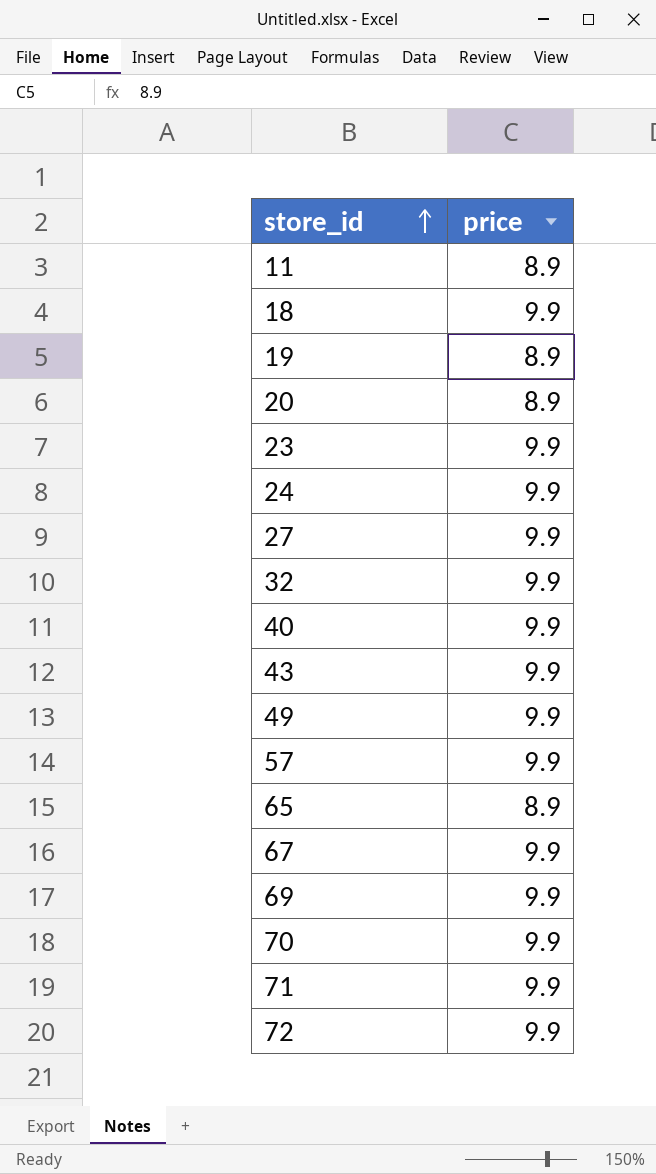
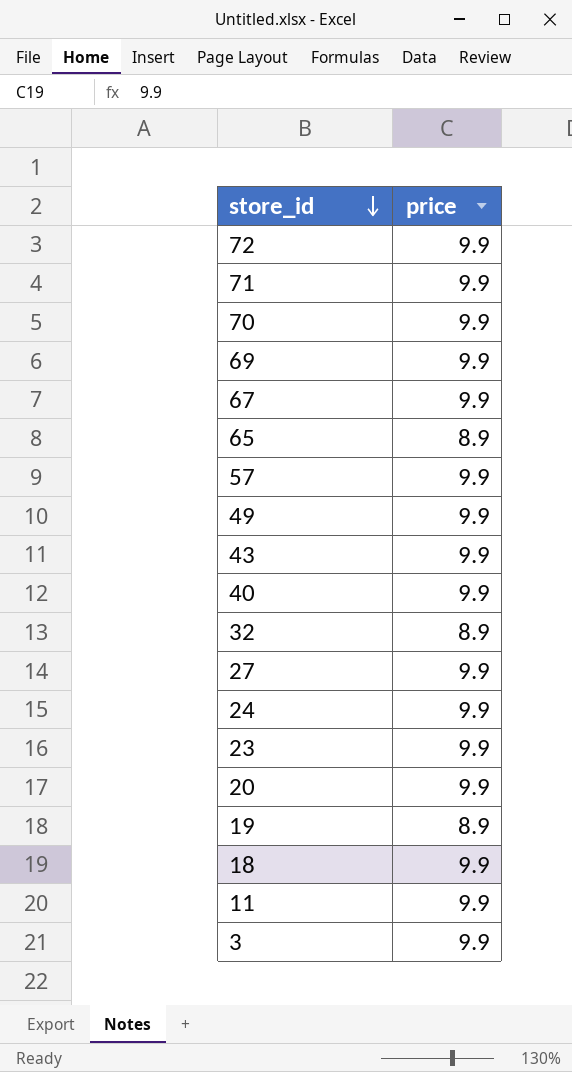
row order: store_id ascending -> store_id descending
32 | price: 9.9 -> 8.9
20 | price: 8.9 -> 9.9
11 | price: 8.9 -> 9.9
row 3: none -> 9.9

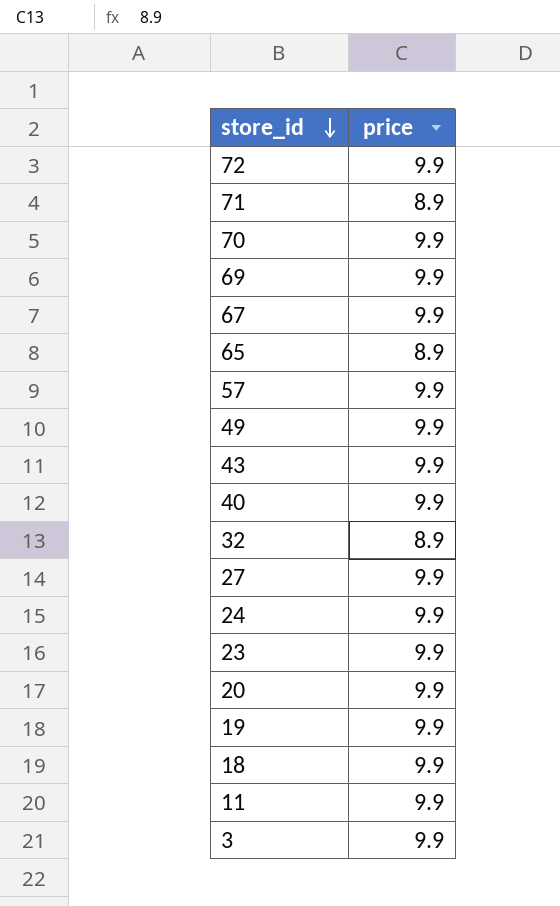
71 | price: 9.9 -> 8.9
19 | price: 8.9 -> 9.9

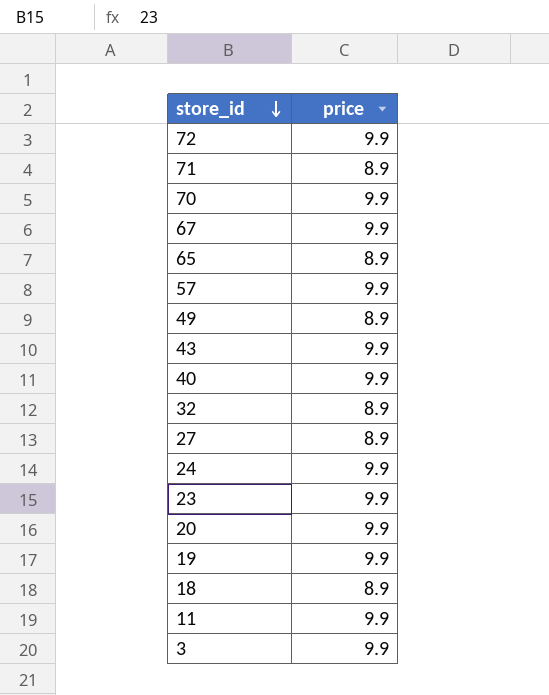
row 69: 9.9 -> none
49 | price: 9.9 -> 8.9
27 | price: 9.9 -> 8.9
18 | price: 9.9 -> 8.9

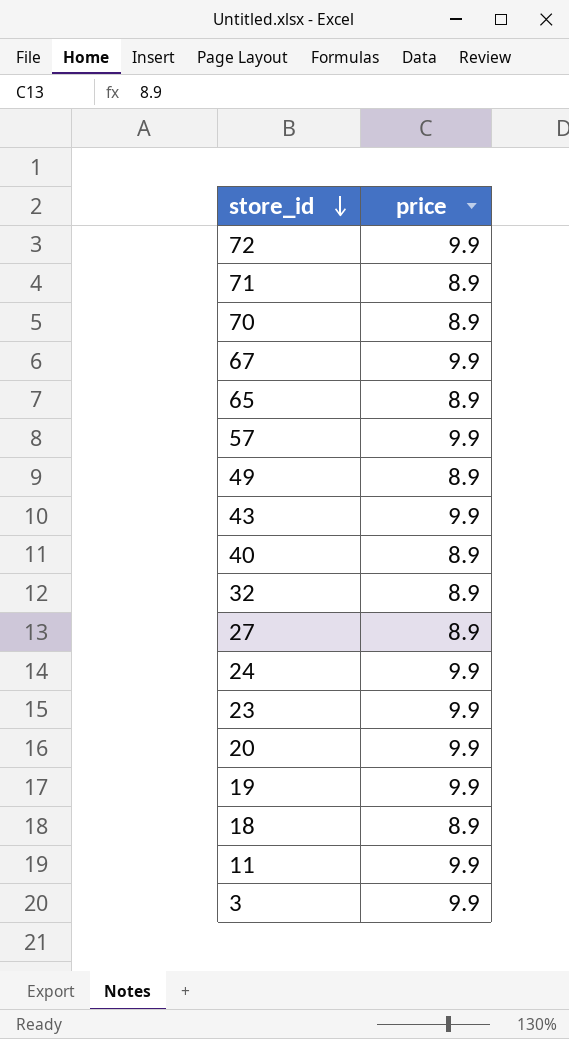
70 | price: 9.9 -> 8.9
40 | price: 9.9 -> 8.9

